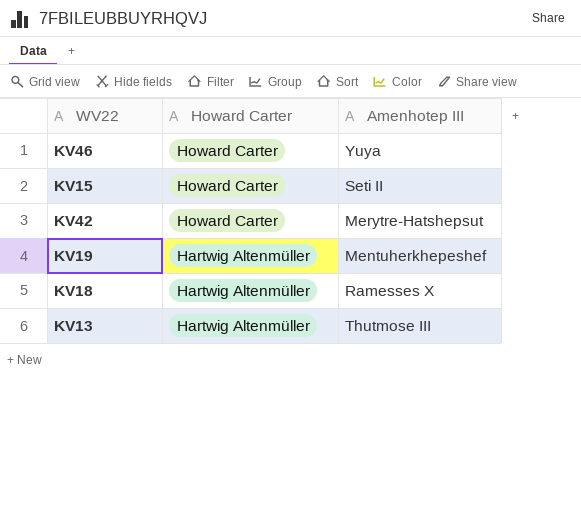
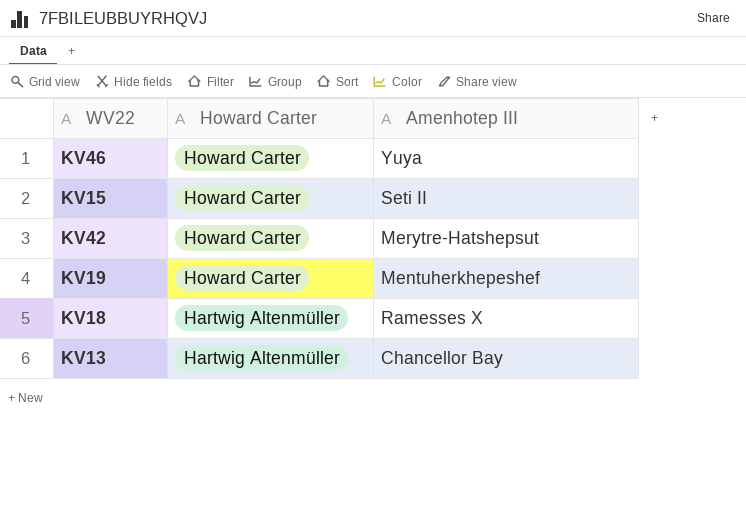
KV19 | Howard Carter: Hartwig Altenmüller -> Howard Carter
KV13 | Amenhotep III: Thutmose III -> Chancellor Bay

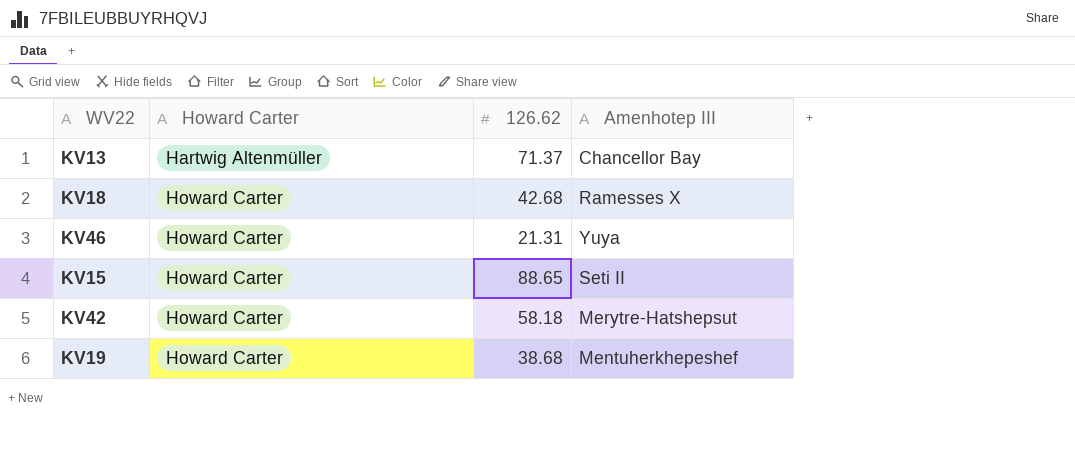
row order: Howard Carter descending -> Howard Carter ascending
column 126.62 | position: none -> 3
KV18 | Howard Carter: Hartwig Altenmüller -> Howard Carter

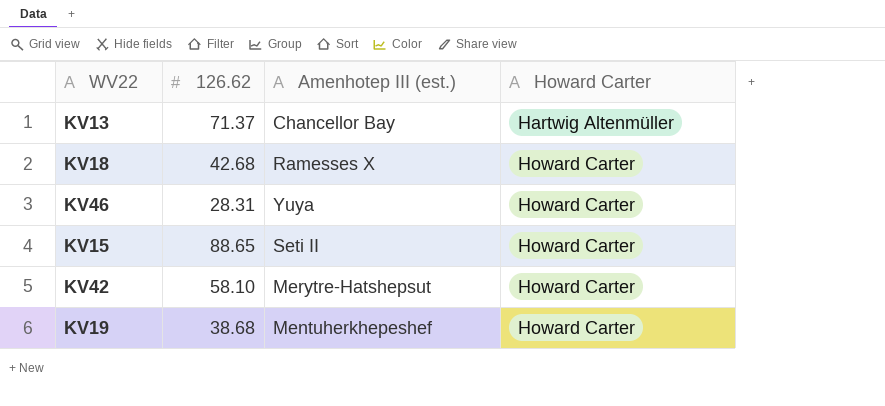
column name: Amenhotep III -> Amenhotep III (est.)
column Howard Carter | position: 2 -> 4
KV46 | 126.62: 21.31 -> 28.31
KV42 | 126.62: 58.18 -> 58.10

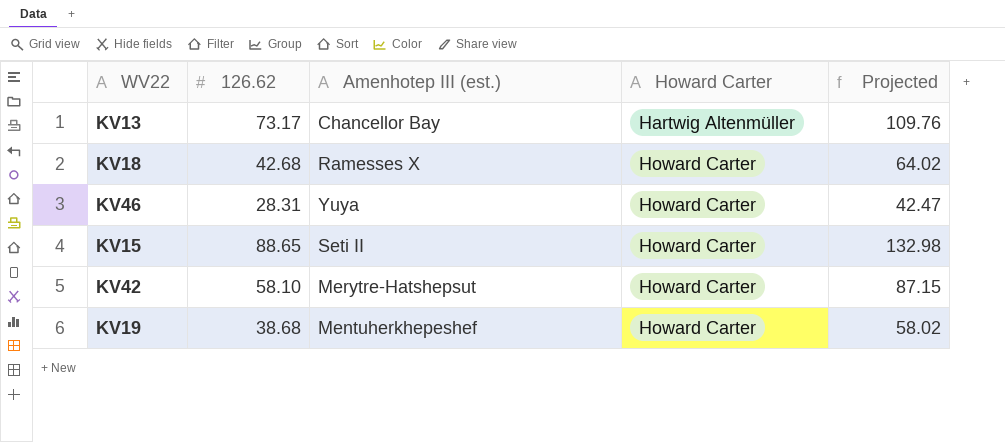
column Projected | formula: none -> [126.62] * 1.5
KV13 | 126.62: 71.37 -> 73.17

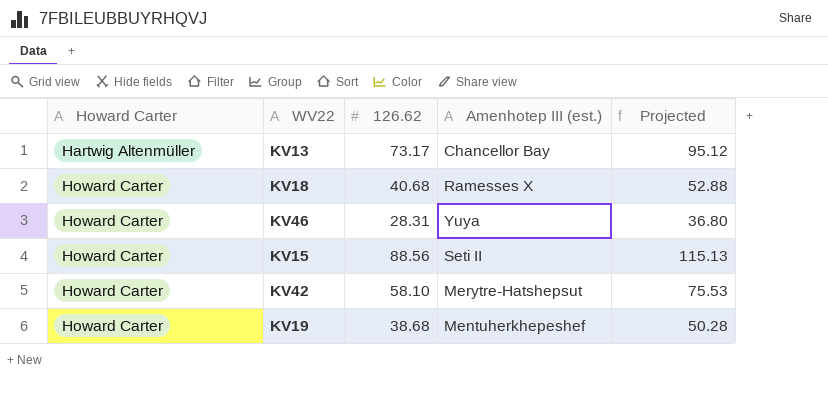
column Howard Carter | position: 4 -> 1
column Projected | formula: [126.62] * 1.5 -> [126.62] * 1.3
KV18 | 126.62: 42.68 -> 40.68
KV15 | 126.62: 88.65 -> 88.56

